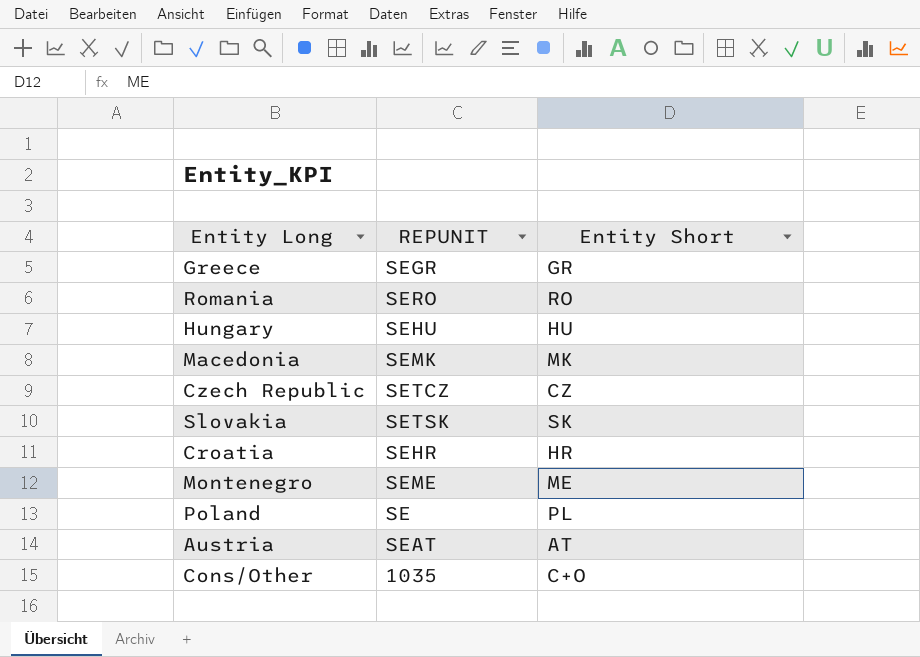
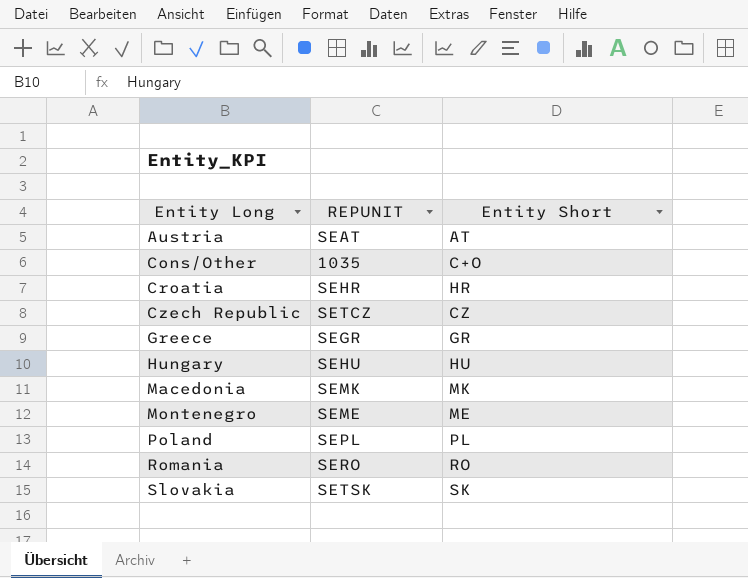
row order: none -> Entity Long ascending
Poland | REPUNIT: SE -> SEPL

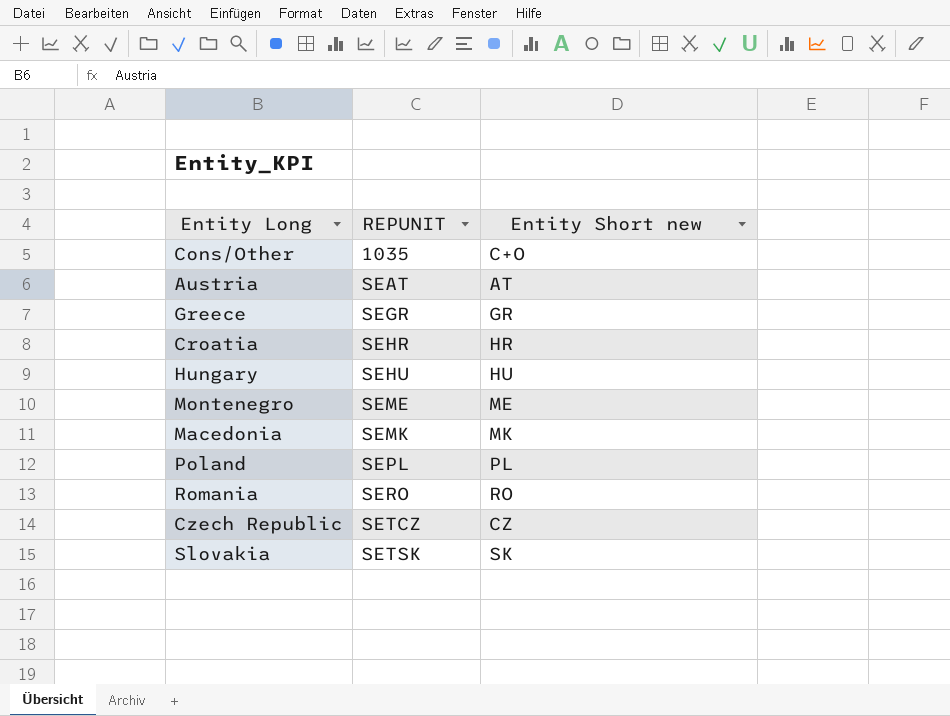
row order: Entity Long ascending -> REPUNIT ascending
column name: Entity Short -> Entity Short new

